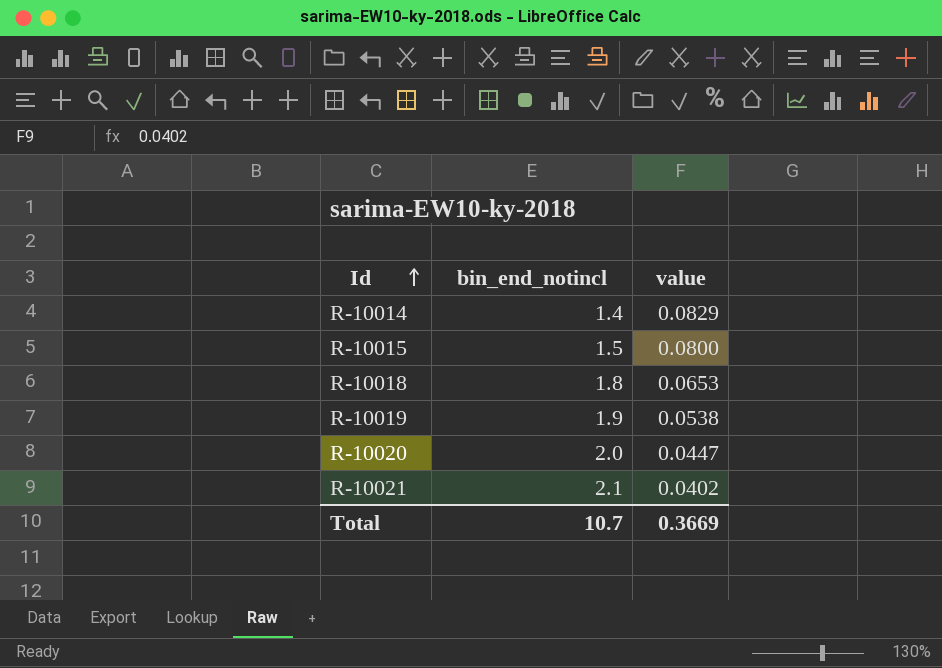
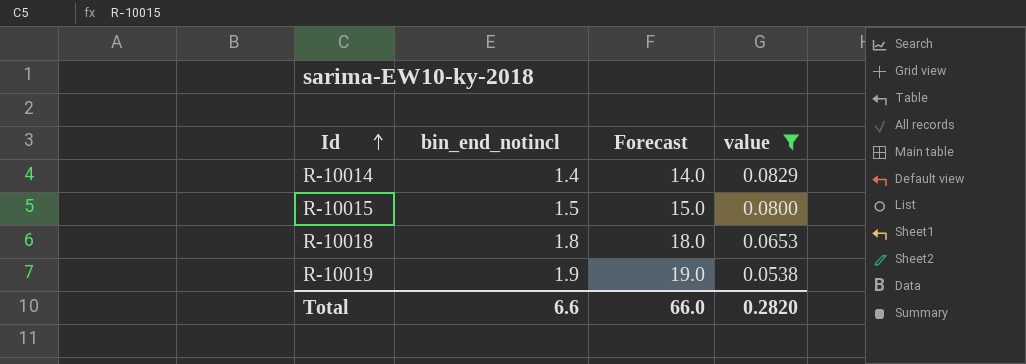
filter: none -> value >= 0.0538
column Forecast | formula: none -> [bin_end_notincl] * 10
Total | bin_end_notincl: 10.7 -> 6.6
Total | value: 0.3669 -> 0.2820

